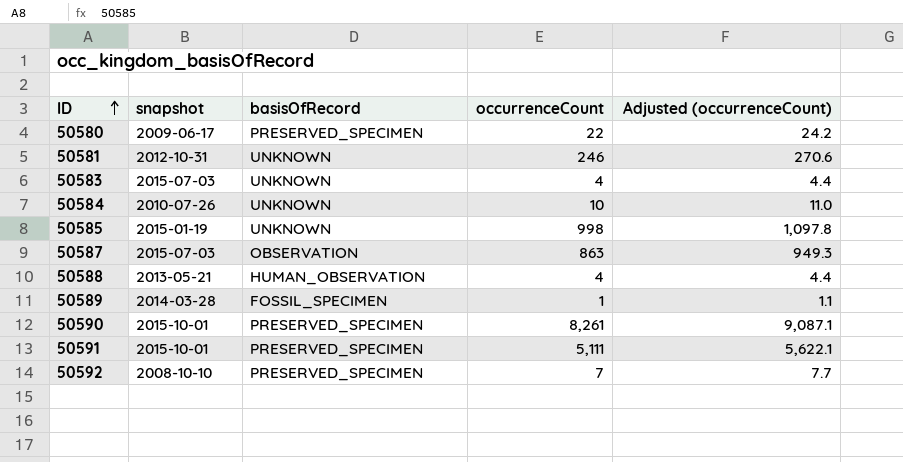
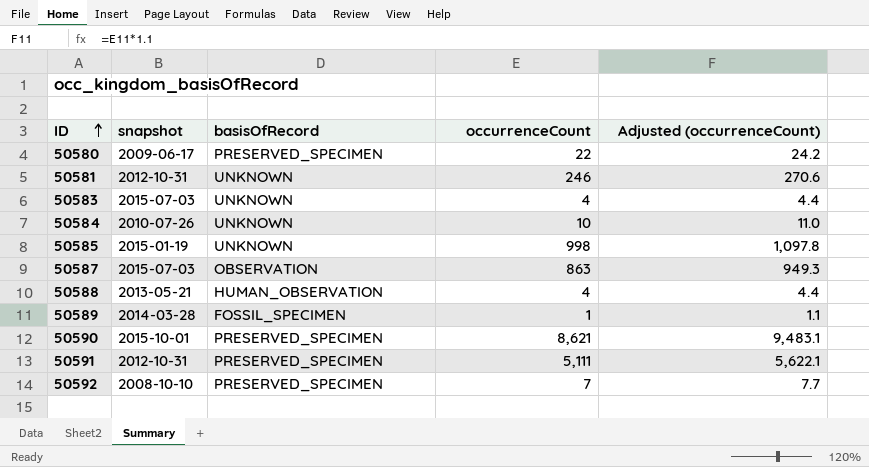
50590 | occurrenceCount: 8,261 -> 8,621
50590 | Adjusted (occurrenceCount): 9,087.1 -> 9,483.1
50591 | snapshot: 2015-10-01 -> 2012-10-31

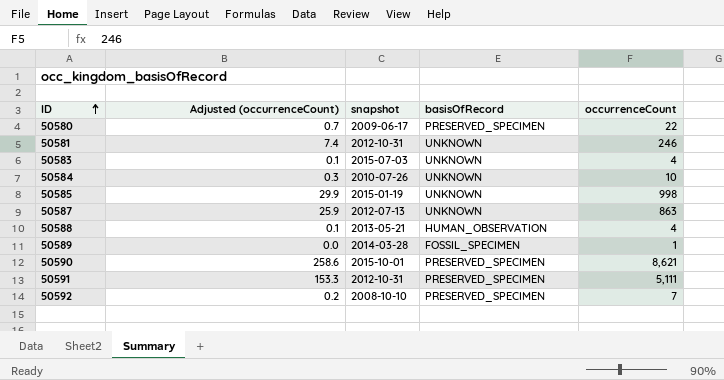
column Adjusted (occurrenceCount) | formula: [occurrenceCount] * 1.1 -> [occurrenceCount] * 0.03
column Adjusted (occurrenceCount) | position: 5 -> 2
50587 | snapshot: 2015-07-03 -> 2012-07-13
50587 | basisOfRecord: OBSERVATION -> UNKNOWN

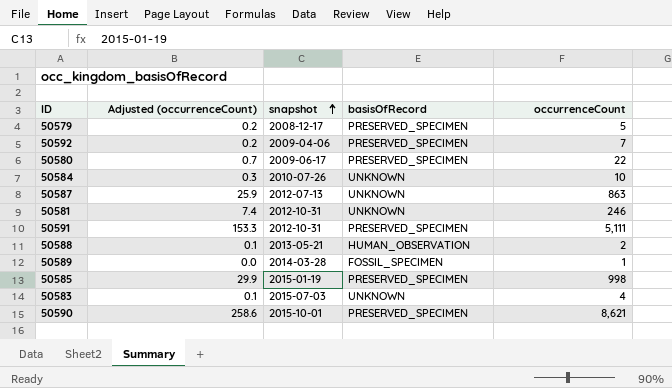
row order: ID ascending -> snapshot ascending
row 50579: none -> 0.2 | 2008-12-17 | PRESERVED_SPECIMEN | 5
50592 | snapshot: 2008-10-10 -> 2009-04-06
50588 | occurrenceCount: 4 -> 2
50585 | basisOfRecord: UNKNOWN -> PRESERVED_SPECIMEN

